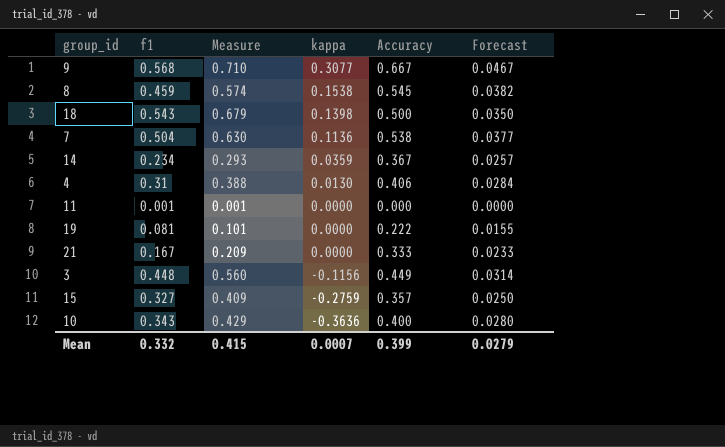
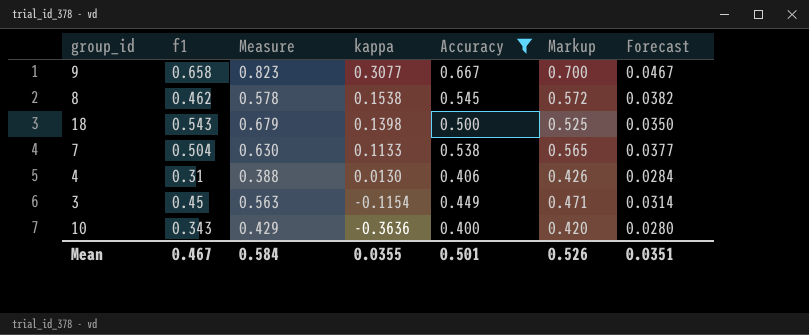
filter: none -> Accuracy >= 0.400
column Markup | formula: none -> [Accuracy] * 1.05
9 | f1: 0.568 -> 0.658
9 | Measure: 0.710 -> 0.823
8 | f1: 0.459 -> 0.462
8 | Measure: 0.574 -> 0.578
7 | kappa: 0.1136 -> 0.1133
3 | f1: 0.448 -> 0.45
3 | Measure: 0.560 -> 0.563
3 | kappa: -0.1156 -> -0.1154
Mean | f1: 0.332 -> 0.467
Mean | Measure: 0.415 -> 0.584
Mean | kappa: 0.0007 -> 0.0355
Mean | Accuracy: 0.399 -> 0.501
Mean | Forecast: 0.0279 -> 0.0351

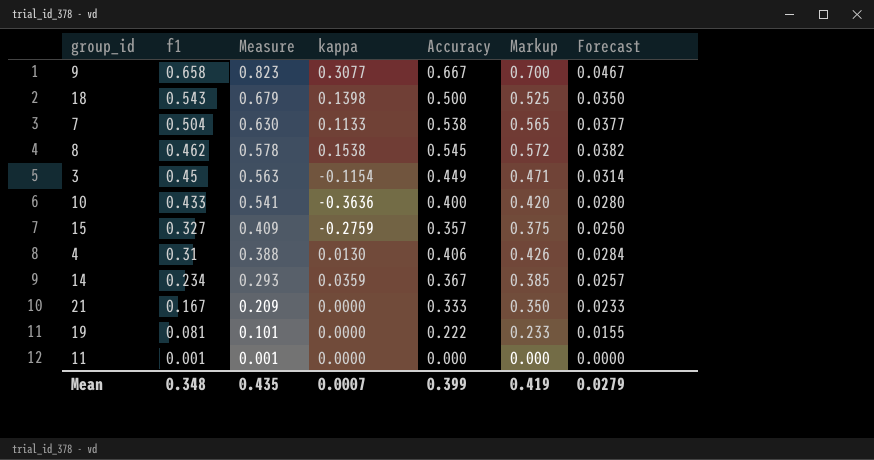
filter: Accuracy >= 0.400 -> none
row order: kappa descending -> f1 descending
10 | f1: 0.343 -> 0.433
10 | Measure: 0.429 -> 0.541
Mean | f1: 0.467 -> 0.348
Mean | Measure: 0.584 -> 0.435
Mean | kappa: 0.0355 -> 0.0007
Mean | Accuracy: 0.501 -> 0.399
Mean | Markup: 0.526 -> 0.419
Mean | Forecast: 0.0351 -> 0.0279

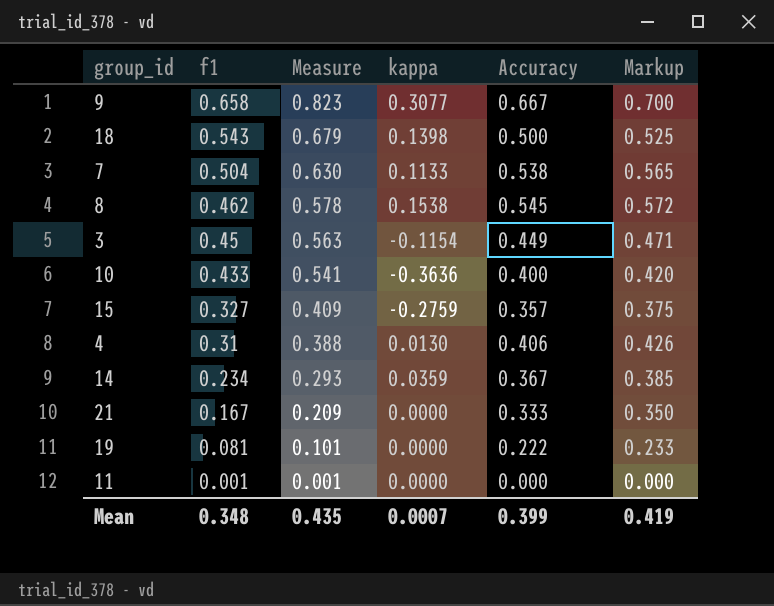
column Forecast | formula: [Accuracy] * 0.07 -> none

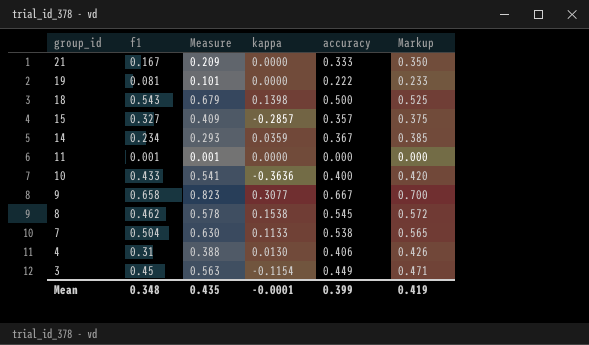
row order: f1 descending -> group_id descending
column name: Accuracy -> accuracy
15 | kappa: -0.2759 -> -0.2857
Mean | kappa: 0.0007 -> -0.0001

